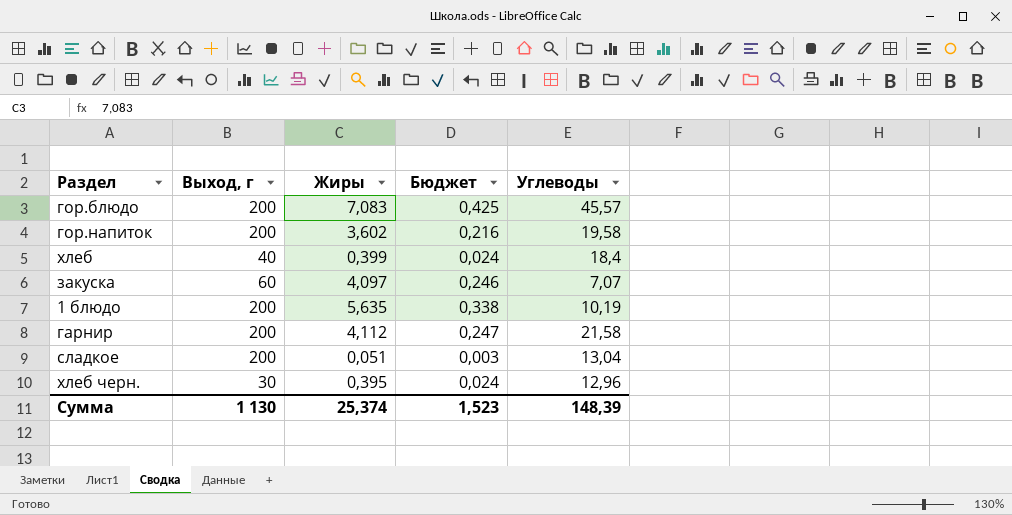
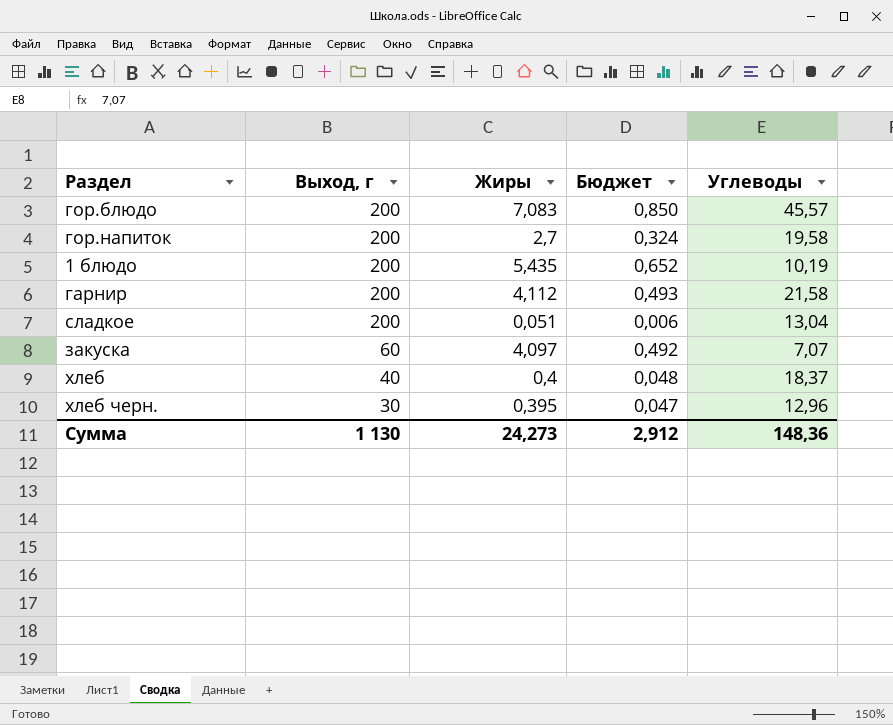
row order: none -> Выход, г descending
column Бюджет | formula: [Жиры] * 0,06 -> [Жиры] * 0,12
гор.напиток | Жиры: 3,602 -> 2,7
1 блюдо | Жиры: 5,635 -> 5,435
хлеб | Жиры: 0,399 -> 0,4
хлеб | Углеводы: 18,4 -> 18,37
Сумма | Жиры: 25,374 -> 24,273
Сумма | Бюджет: 1,523 -> 2,912
Сумма | Углеводы: 148,39 -> 148,36

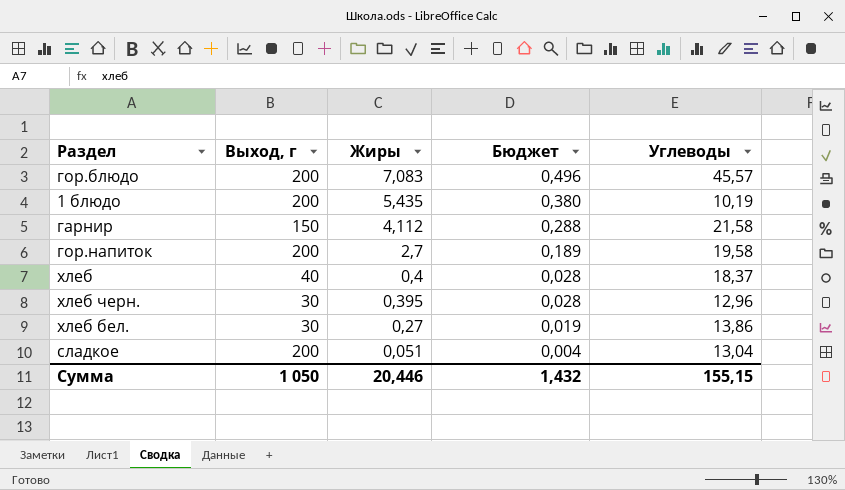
row order: Выход, г descending -> Жиры descending
column Бюджет | formula: [Жиры] * 0,12 -> [Жиры] * 0,07
row закуска: 60 | 4,097 | 0,492 | 7,07 -> none
гарнир | Выход, г: 200 -> 150
row хлеб бел.: none -> 30 | 0,27 | 0,019 | 13,86
Сумма | Выход, г: 1 130 -> 1 050
Сумма | Жиры: 24,273 -> 20,446
Сумма | Бюджет: 2,912 -> 1,432
Сумма | Углеводы: 148,36 -> 155,15

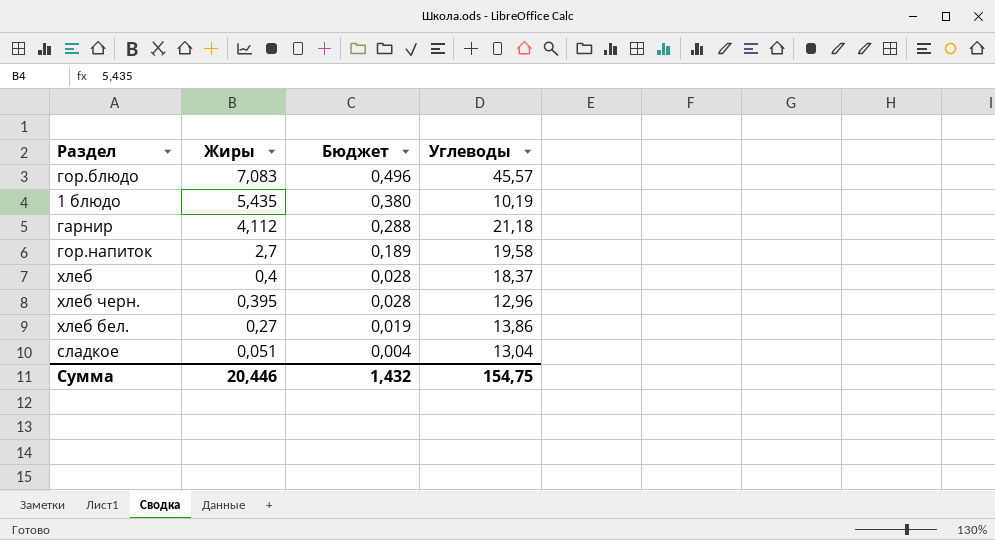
column Выход, г | position: 2 -> none
гарнир | Углеводы: 21,58 -> 21,18
Сумма | Углеводы: 155,15 -> 154,75

